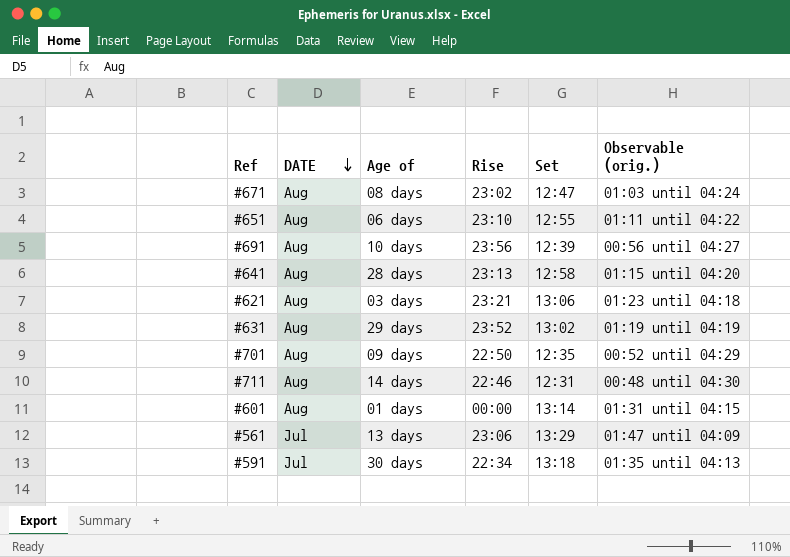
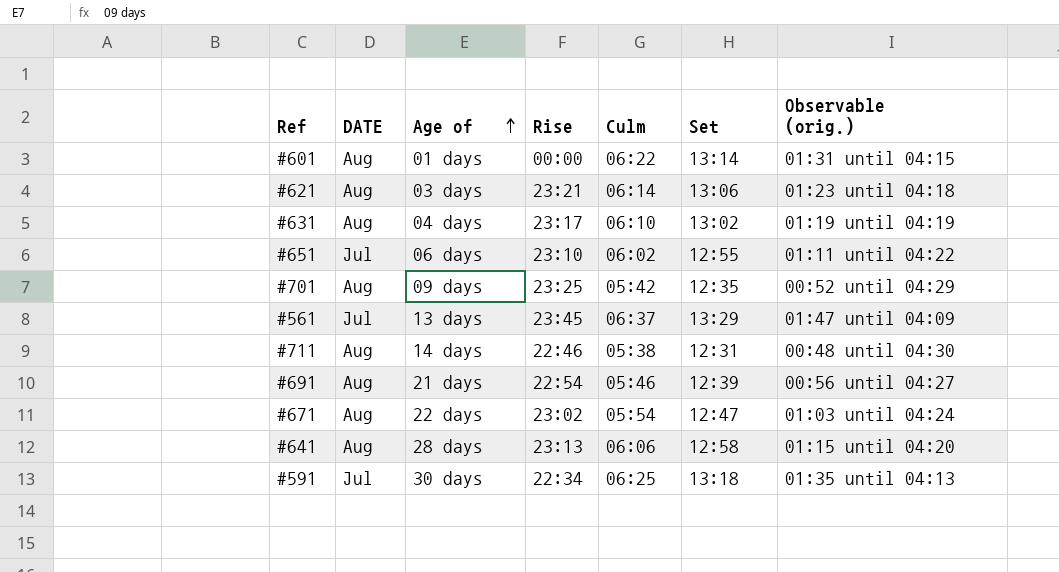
row order: DATE descending -> Age of ascending
column Culm | position: none -> 5
#631 | Age of: 29 days -> 04 days
#631 | Rise: 23:52 -> 23:17
#651 | DATE: Aug -> Jul
#701 | Rise: 22:50 -> 23:25
#561 | Rise: 23:06 -> 23:45
#691 | Age of: 10 days -> 21 days
#691 | Rise: 23:56 -> 22:54
#671 | Age of: 08 days -> 22 days

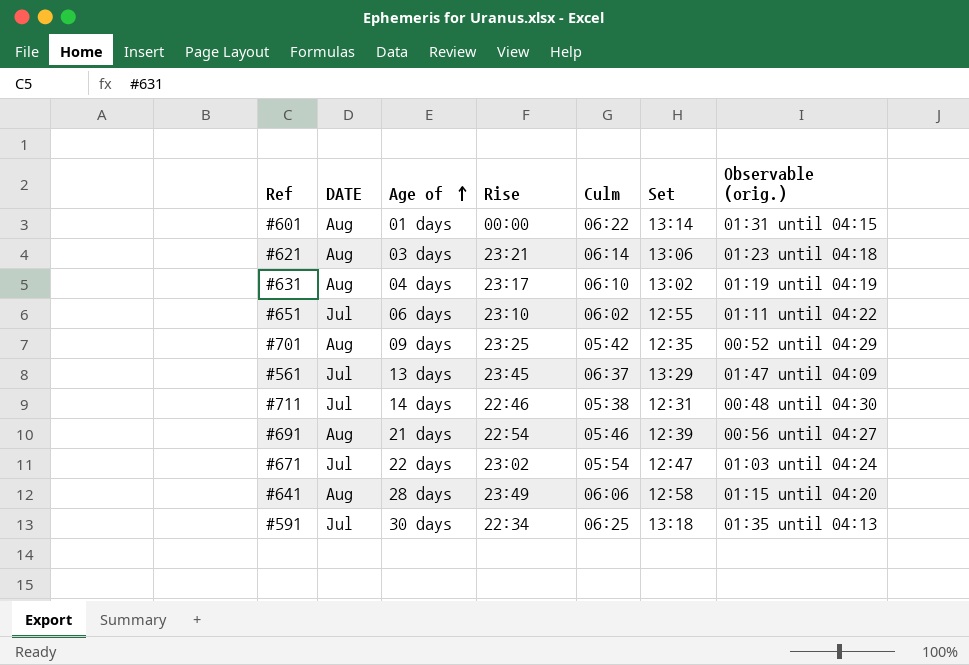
#711 | DATE: Aug -> Jul
#671 | DATE: Aug -> Jul
#641 | Rise: 23:13 -> 23:49

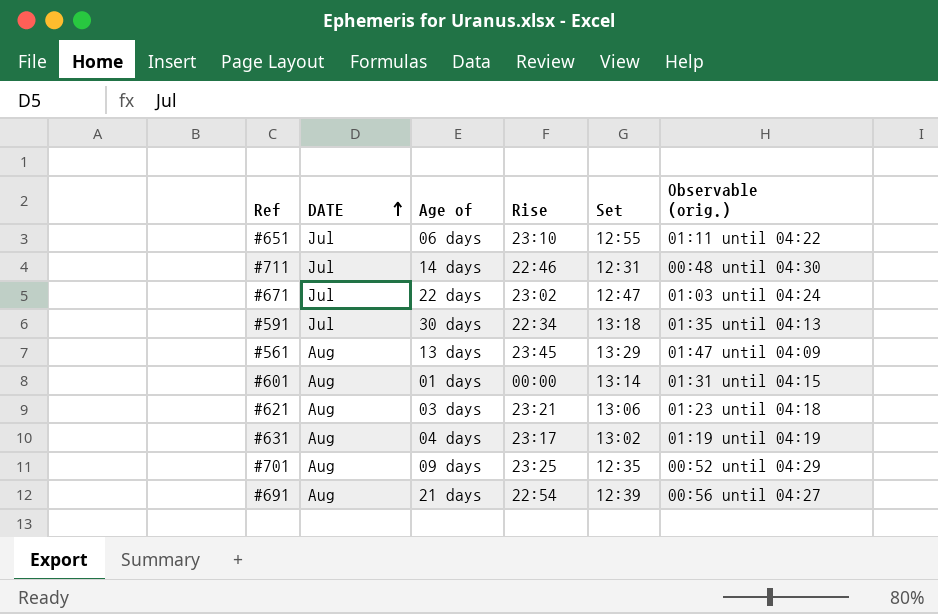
row order: Age of ascending -> DATE ascending
column Culm | position: 5 -> none
row #641: Aug | 28 days | 23:49 | 06:06 | 12:58 | 01:15 until 04:20 -> none
#561 | DATE: Jul -> Aug

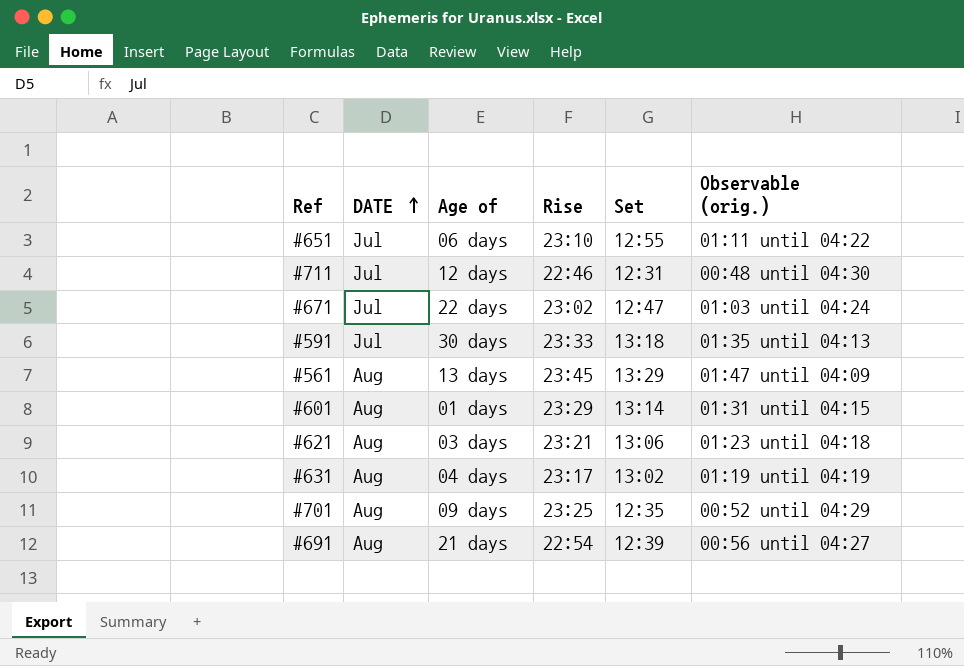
#711 | Age of: 14 days -> 12 days
#591 | Rise: 22:34 -> 23:33
#601 | Rise: 00:00 -> 23:29

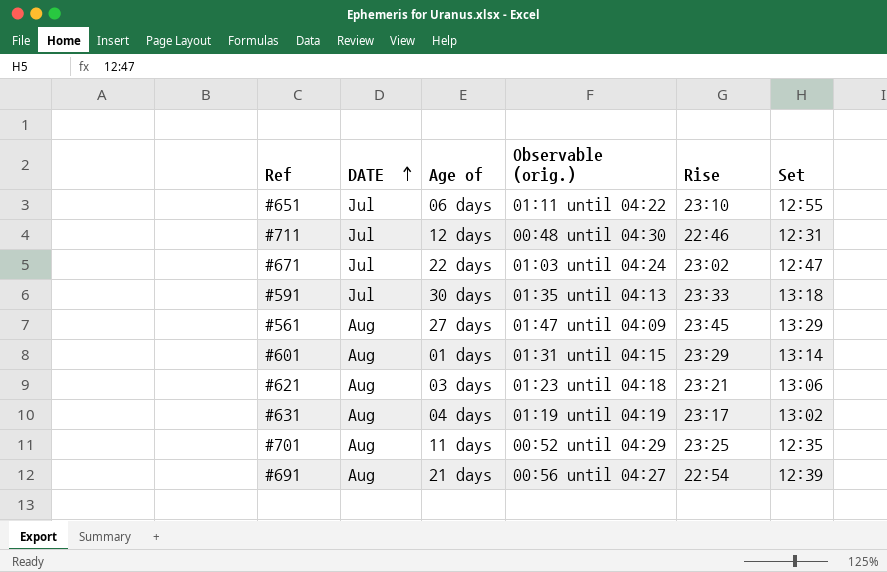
column Observable (orig.) | position: 6 -> 4
#561 | Age of: 13 days -> 27 days
#701 | Age of: 09 days -> 11 days

